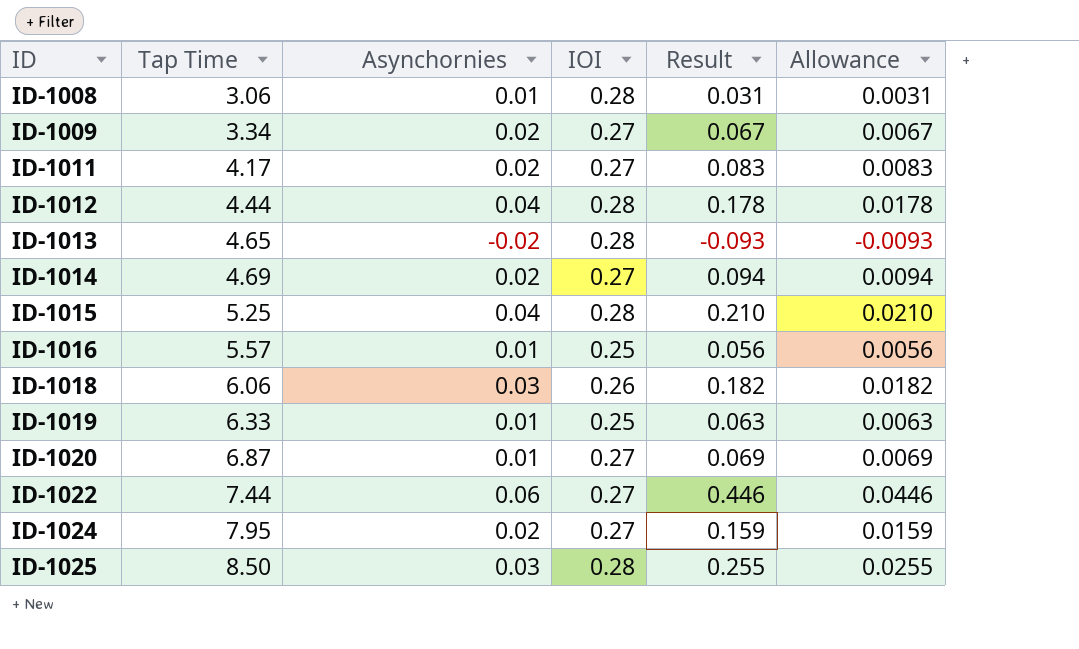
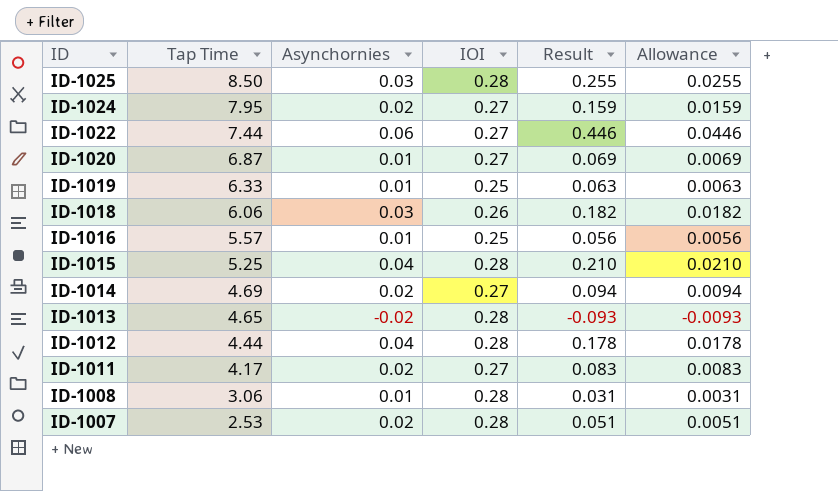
row order: ID ascending -> ID descending
row ID-1009: 3.34 | 0.02 | 0.27 | 0.067 | 0.0067 -> none
row ID-1007: none -> 2.53 | 0.02 | 0.28 | 0.051 | 0.0051

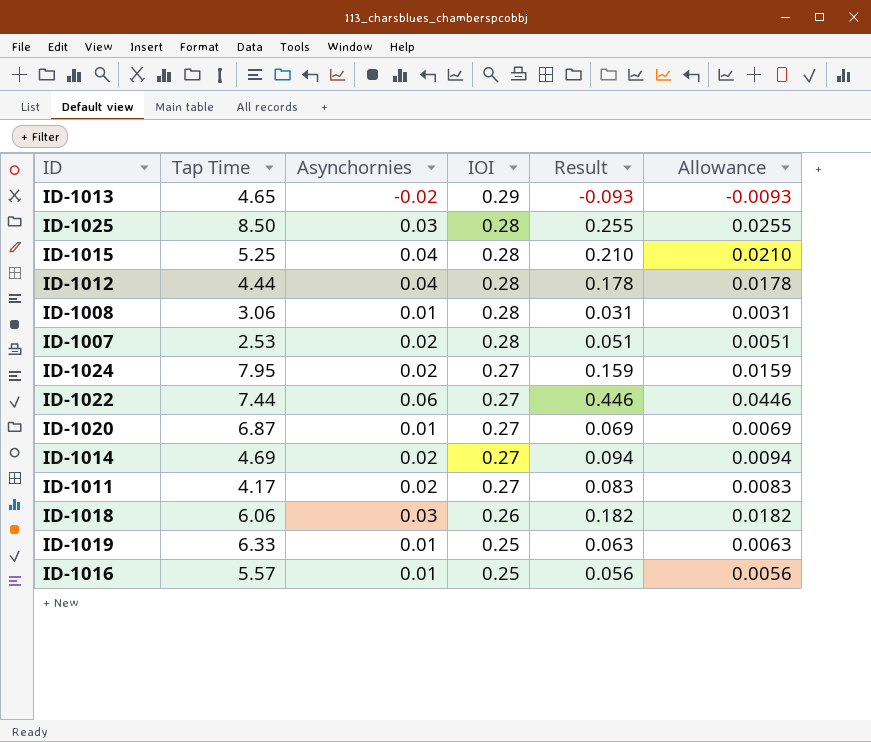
row order: ID descending -> IOI descending
ID-1013 | IOI: 0.28 -> 0.29

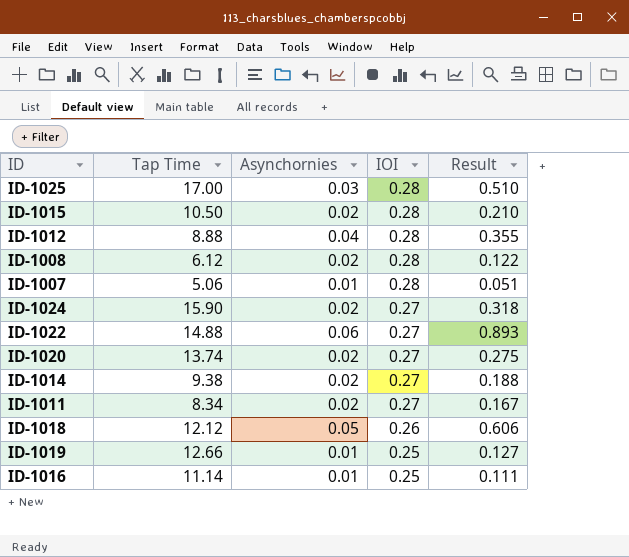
column Allowance | formula: [Result] * 0.1 -> none
row ID-1013: 4.65 | -0.02 | 0.29 | -0.093 | -0.0093 -> none
ID-1025 | Tap Time: 8.50 -> 17.00
ID-1025 | Result: 0.255 -> 0.510
ID-1015 | Tap Time: 5.25 -> 10.50
ID-1015 | Asynchornies: 0.04 -> 0.02
ID-1012 | Tap Time: 4.44 -> 8.88
ID-1012 | Result: 0.178 -> 0.355
ID-1008 | Tap Time: 3.06 -> 6.12
ID-1008 | Asynchornies: 0.01 -> 0.02
ID-1008 | Result: 0.031 -> 0.122
ID-1007 | Tap Time: 2.53 -> 5.06
ID-1007 | Asynchornies: 0.02 -> 0.01
ID-1024 | Tap Time: 7.95 -> 15.90
ID-1024 | Result: 0.159 -> 0.318
ID-1022 | Tap Time: 7.44 -> 14.88
ID-1022 | Result: 0.446 -> 0.893
ID-1020 | Tap Time: 6.87 -> 13.74
ID-1020 | Asynchornies: 0.01 -> 0.02
ID-1020 | Result: 0.069 -> 0.275
ID-1014 | Tap Time: 4.69 -> 9.38
ID-1014 | Result: 0.094 -> 0.188
ID-1011 | Tap Time: 4.17 -> 8.34
ID-1011 | Result: 0.083 -> 0.167
ID-1018 | Tap Time: 6.06 -> 12.12
ID-1018 | Asynchornies: 0.03 -> 0.05
ID-1018 | Result: 0.182 -> 0.606
ID-1019 | Tap Time: 6.33 -> 12.66
ID-1019 | Result: 0.063 -> 0.127
ID-1016 | Tap Time: 5.57 -> 11.14
ID-1016 | Result: 0.056 -> 0.111

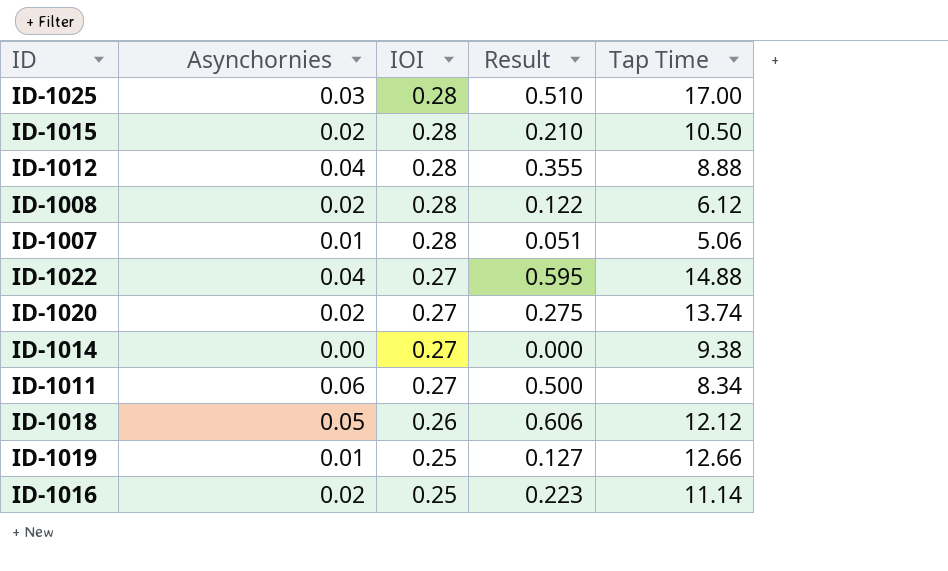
column Tap Time | position: 2 -> 5
row ID-1024: 15.90 | 0.02 | 0.27 | 0.318 -> none
ID-1022 | Asynchornies: 0.06 -> 0.04
ID-1022 | Result: 0.893 -> 0.595
ID-1014 | Asynchornies: 0.02 -> 0.00
ID-1014 | Result: 0.188 -> 0.000
ID-1011 | Asynchornies: 0.02 -> 0.06
ID-1011 | Result: 0.167 -> 0.500
ID-1016 | Asynchornies: 0.01 -> 0.02
ID-1016 | Result: 0.111 -> 0.223

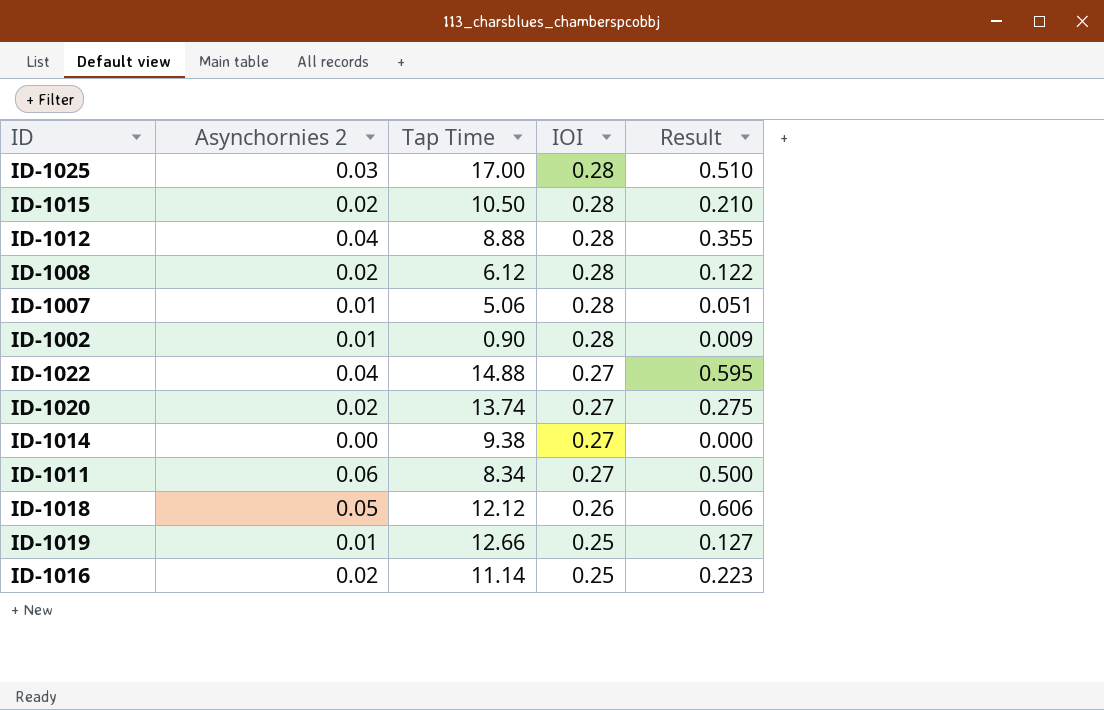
column name: Asynchornies -> Asynchornies 2
column Tap Time | position: 5 -> 3
row ID-1002: none -> 0.01 | 0.90 | 0.28 | 0.009

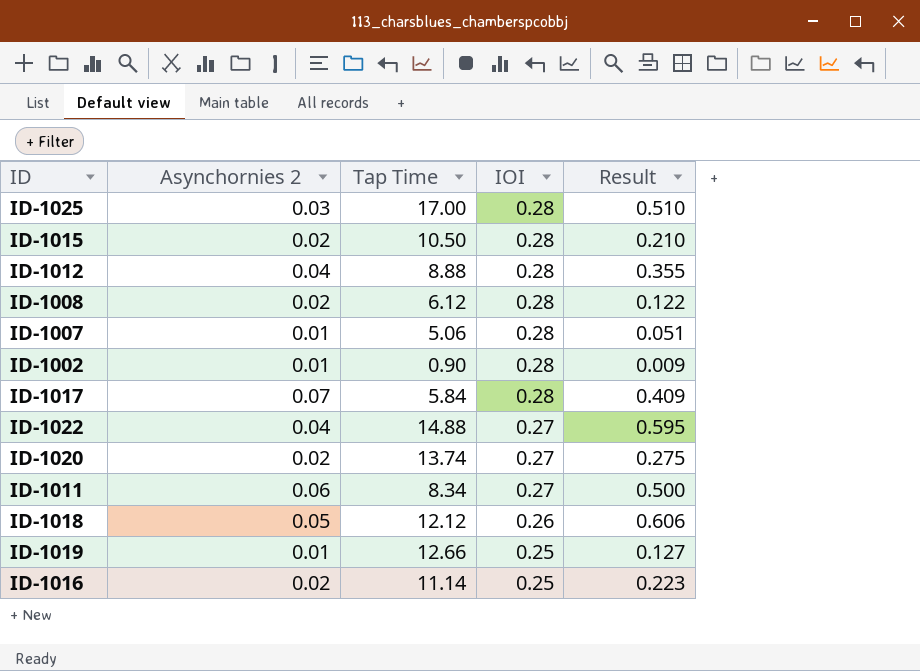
row ID-1014: 0.00 | 9.38 | 0.27 | 0.000 -> none
row ID-1017: none -> 0.07 | 5.84 | 0.28 | 0.409

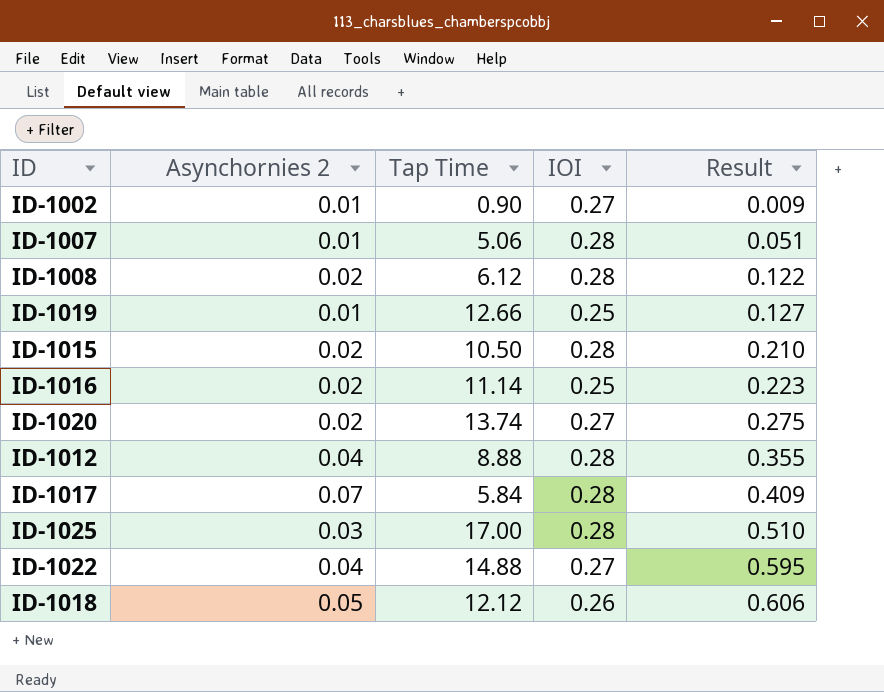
row order: IOI descending -> Result ascending
row ID-1011: 0.06 | 8.34 | 0.27 | 0.500 -> none
ID-1002 | IOI: 0.28 -> 0.27

